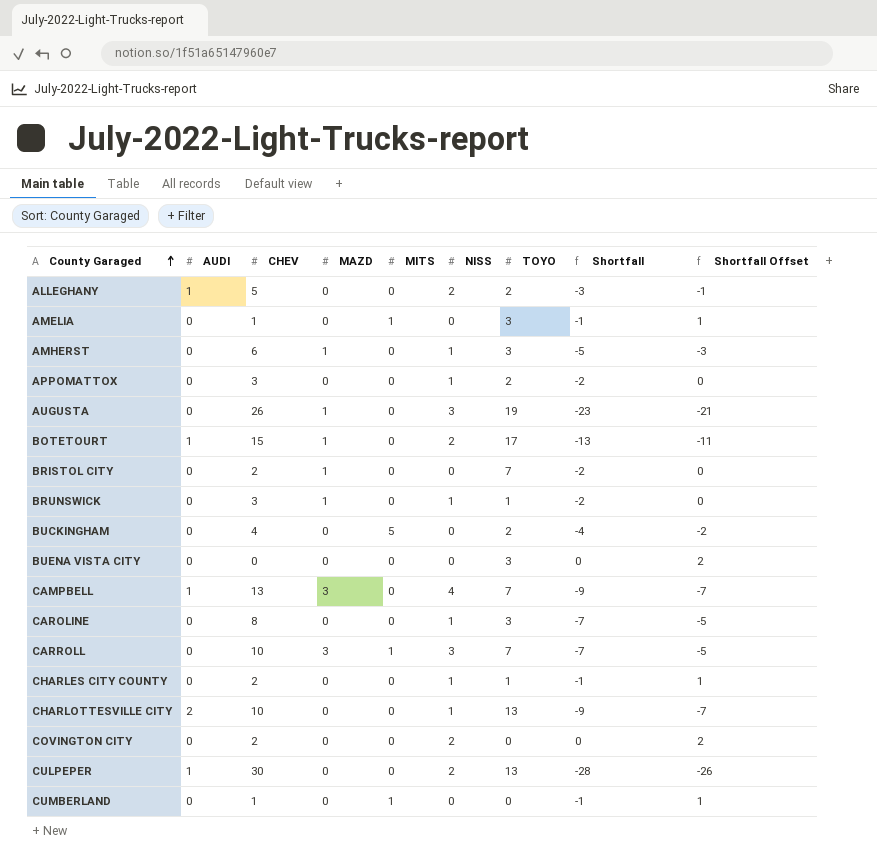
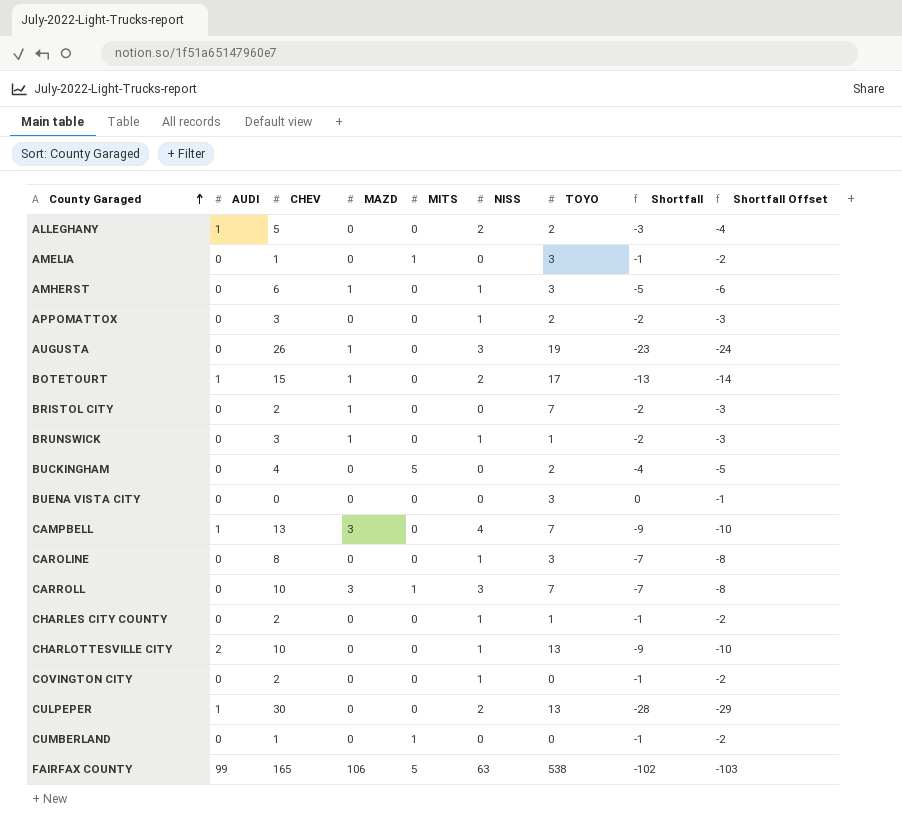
column Shortfall Offset | formula: [Shortfall] + 2 -> [Shortfall] - 1
COVINGTON CITY | NISS: 2 -> 1
COVINGTON CITY | Shortfall: 0 -> -1
row FAIRFAX COUNTY: none -> 99 | 165 | 106 | 5 | 63 | 538 | -102 | -103

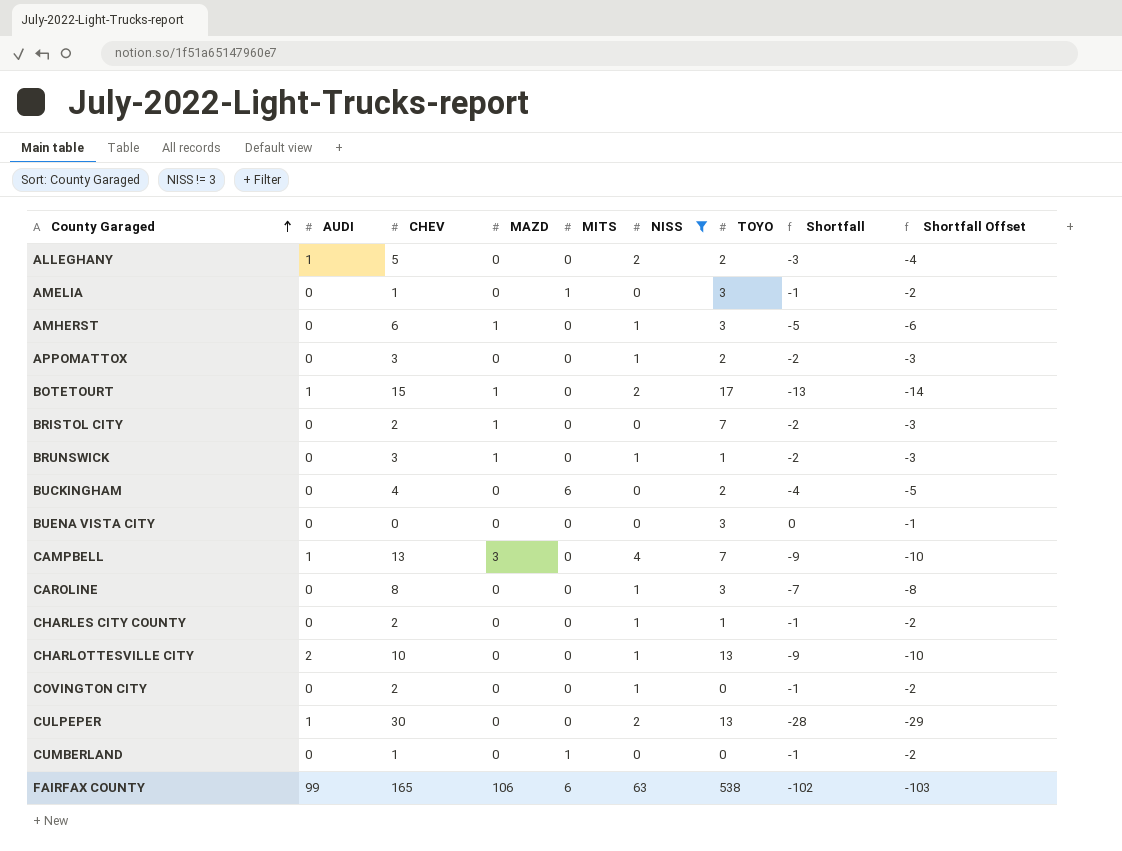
filter: none -> NISS != 3
BUCKINGHAM | MITS: 5 -> 6
FAIRFAX COUNTY | MITS: 5 -> 6

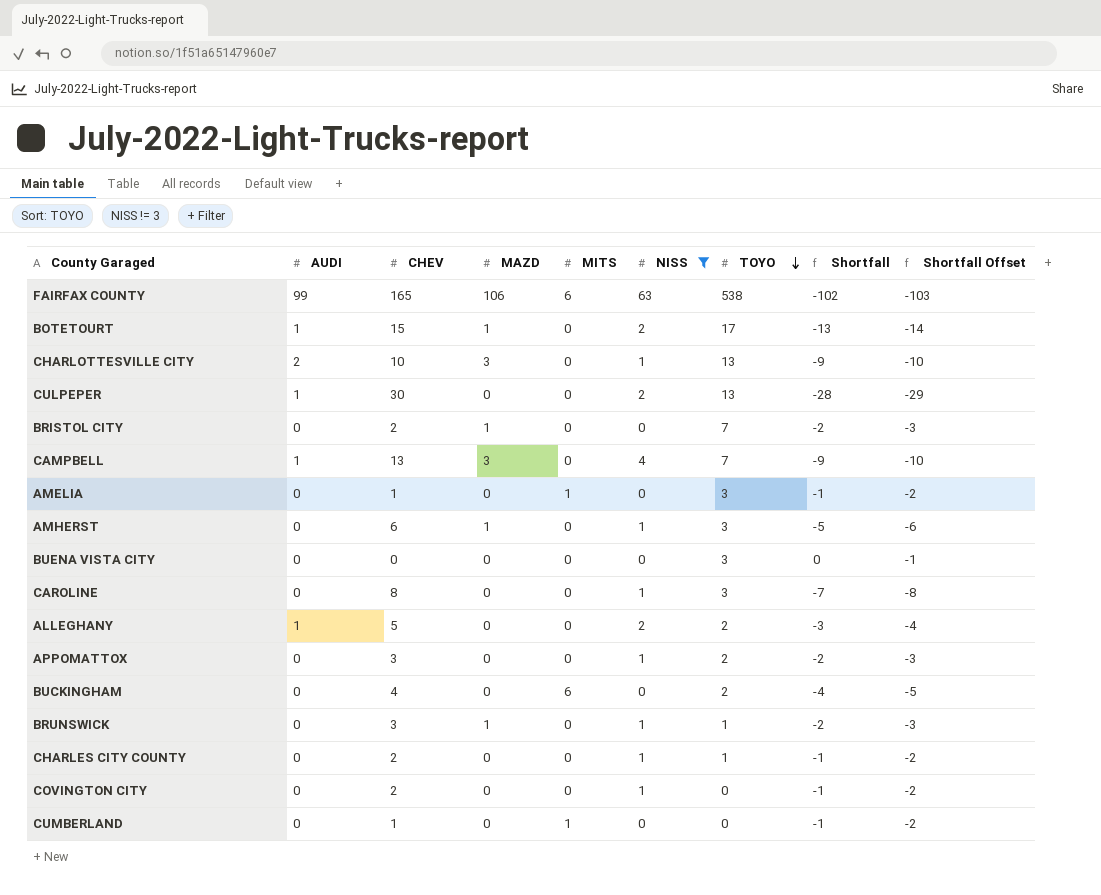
row order: County Garaged ascending -> TOYO descending
CHARLOTTESVILLE CITY | MAZD: 0 -> 3

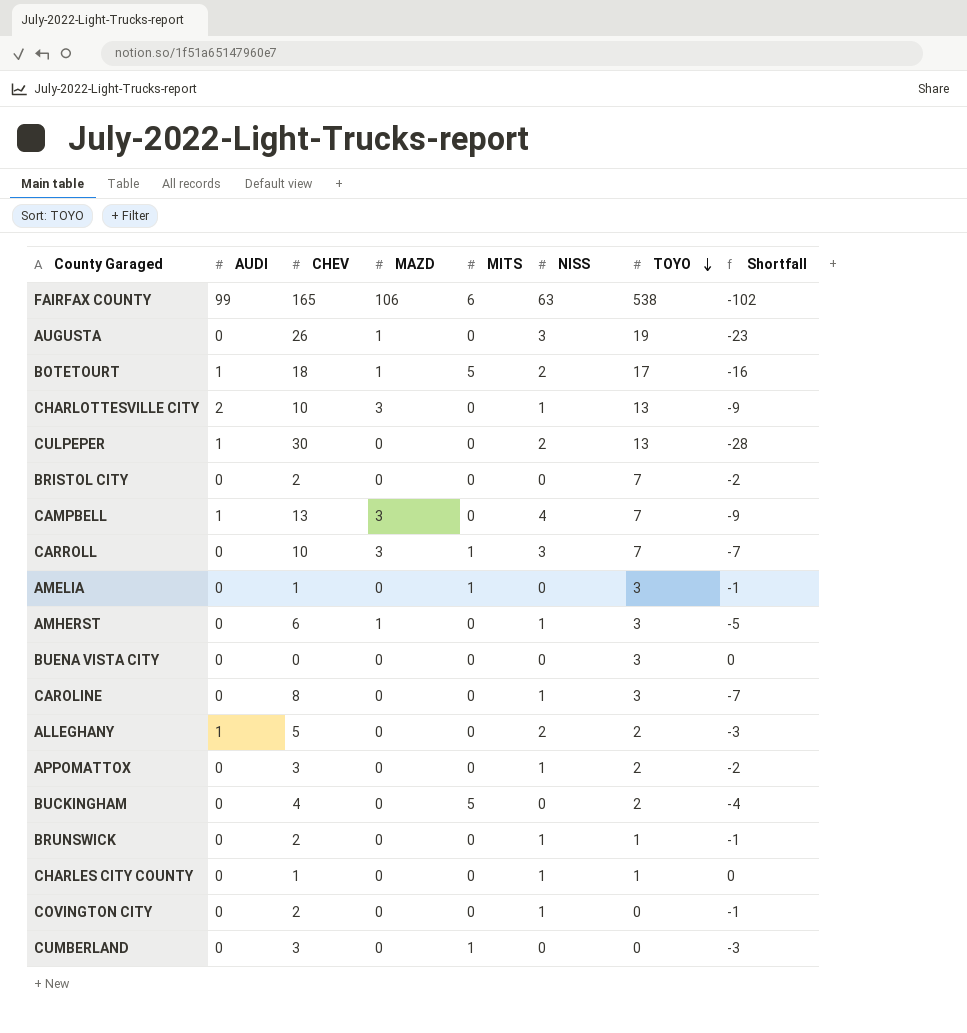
filter: NISS != 3 -> none
column Shortfall Offset | formula: [Shortfall] - 1 -> none
BOTETOURT | CHEV: 15 -> 18
BOTETOURT | MITS: 0 -> 5
BOTETOURT | Shortfall: -13 -> -16
BRISTOL CITY | MAZD: 1 -> 0
BUCKINGHAM | MITS: 6 -> 5
BRUNSWICK | CHEV: 3 -> 2
BRUNSWICK | MAZD: 1 -> 0
BRUNSWICK | Shortfall: -2 -> -1
CHARLES CITY COUNTY | CHEV: 2 -> 1
CHARLES CITY COUNTY | Shortfall: -1 -> 0
CUMBERLAND | CHEV: 1 -> 3
CUMBERLAND | Shortfall: -1 -> -3

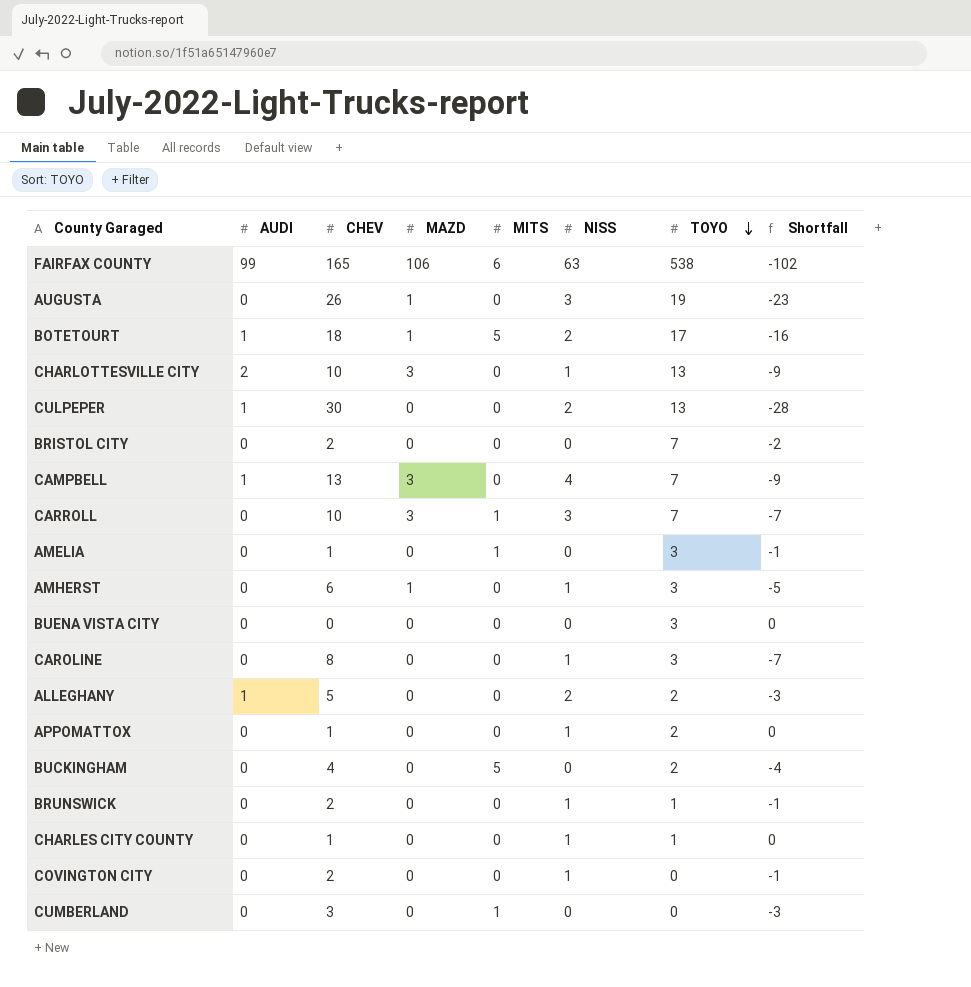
APPOMATTOX | CHEV: 3 -> 1
APPOMATTOX | Shortfall: -2 -> 0

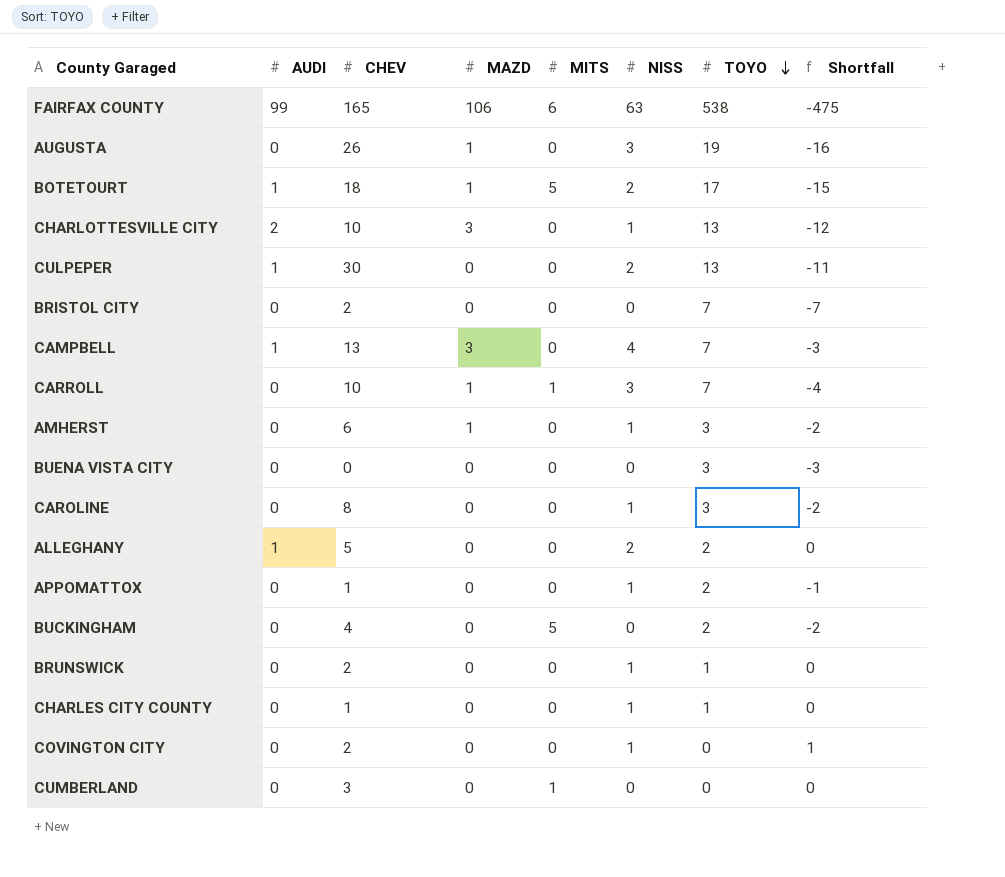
column Shortfall | formula: [NISS] - [CHEV] -> [NISS] - [TOYO]
row AMELIA: 0 | 1 | 0 | 1 | 0 | 3 | -1 -> none
CARROLL | MAZD: 3 -> 1

